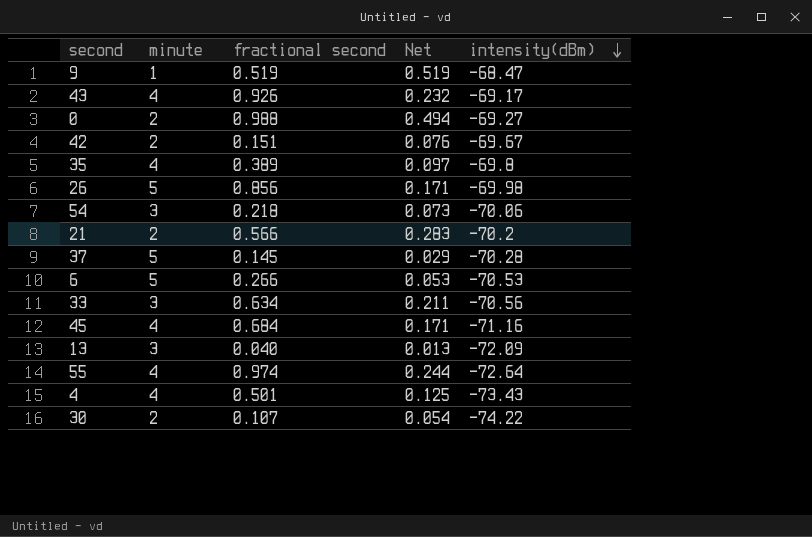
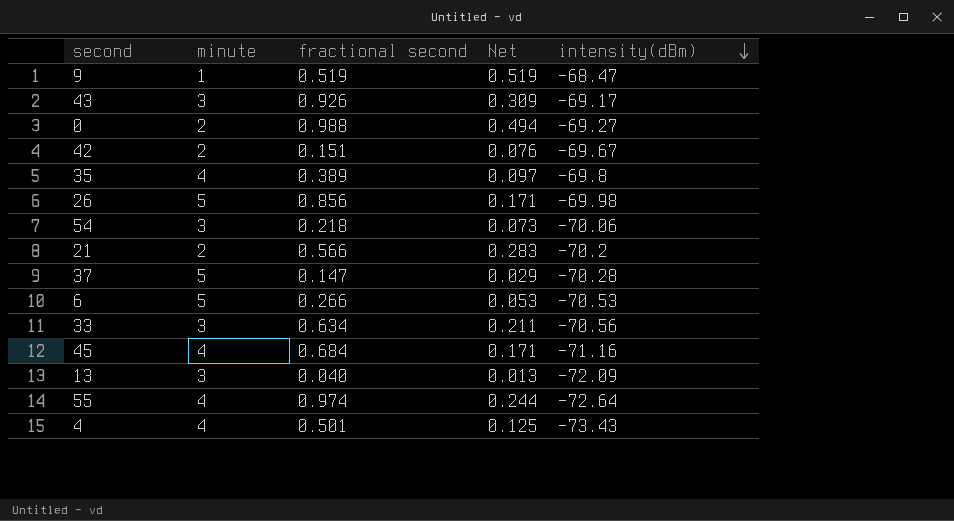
row 30: 2 | 0.107 | 0.054 | -74.22 -> none
43 | minute: 4 -> 3
43 | Net: 0.232 -> 0.309
37 | fractional second: 0.145 -> 0.147

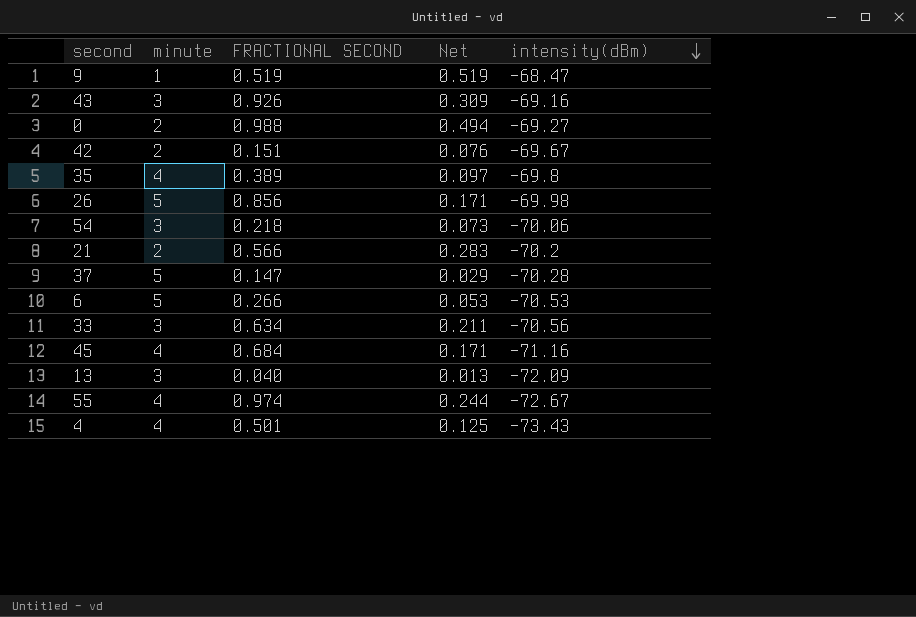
column name: fractional second -> FRACTIONAL SECOND
43 | intensity(dBm): -69.17 -> -69.16
55 | intensity(dBm): -72.64 -> -72.67

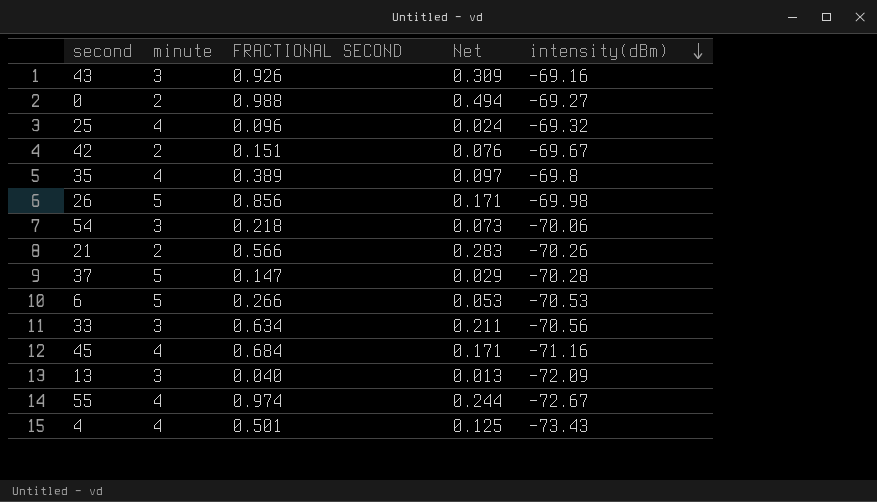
row 9: 1 | 0.519 | 0.519 | -68.47 -> none
row 25: none -> 4 | 0.096 | 0.024 | -69.32
21 | intensity(dBm): -70.2 -> -70.26

